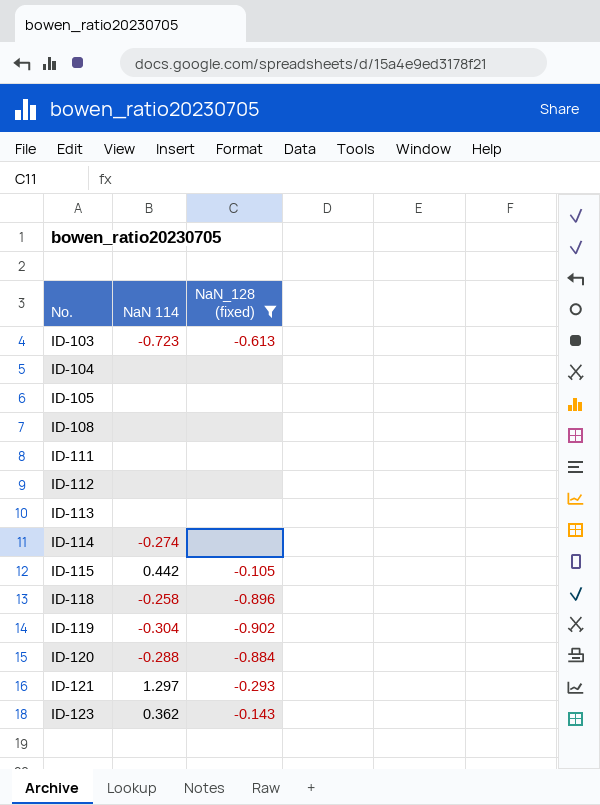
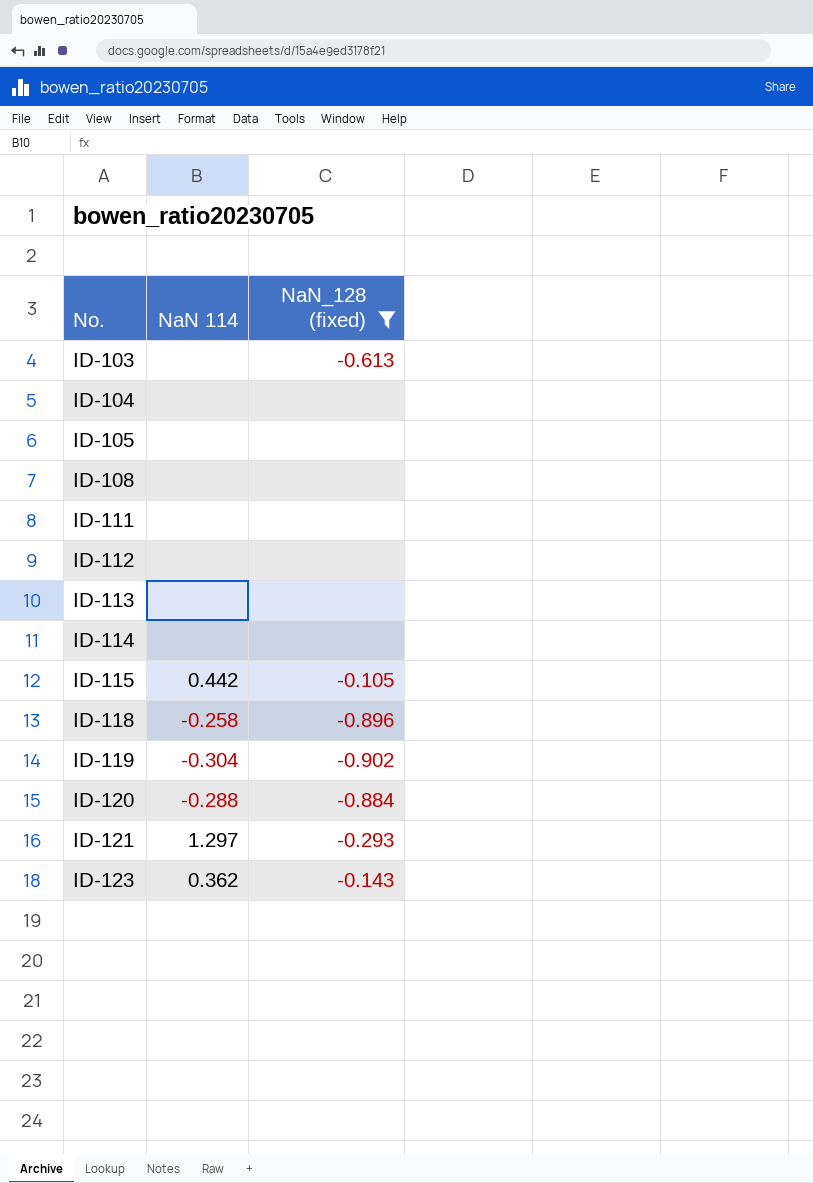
ID-103 | NaN 114: -0.723 -> none
ID-114 | NaN 114: -0.274 -> none

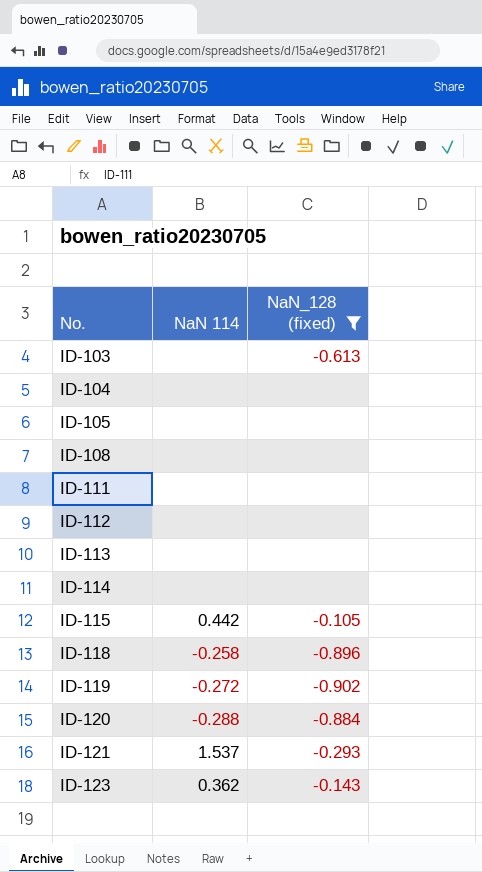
ID-119 | NaN 114: -0.304 -> -0.272
ID-121 | NaN 114: 1.297 -> 1.537

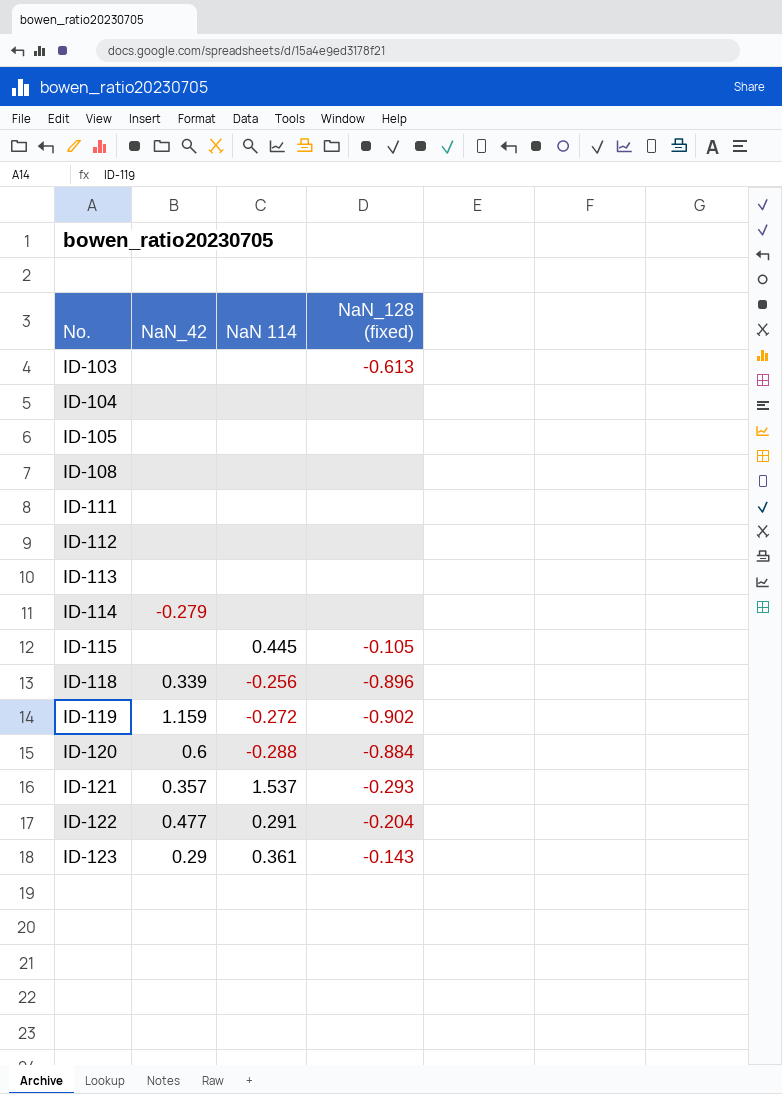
filter: NaN_128 (fixed) != -0.204 -> none
column NaN_42 | position: none -> 2
ID-115 | NaN 114: 0.442 -> 0.445
ID-118 | NaN 114: -0.258 -> -0.256
ID-123 | NaN 114: 0.362 -> 0.361

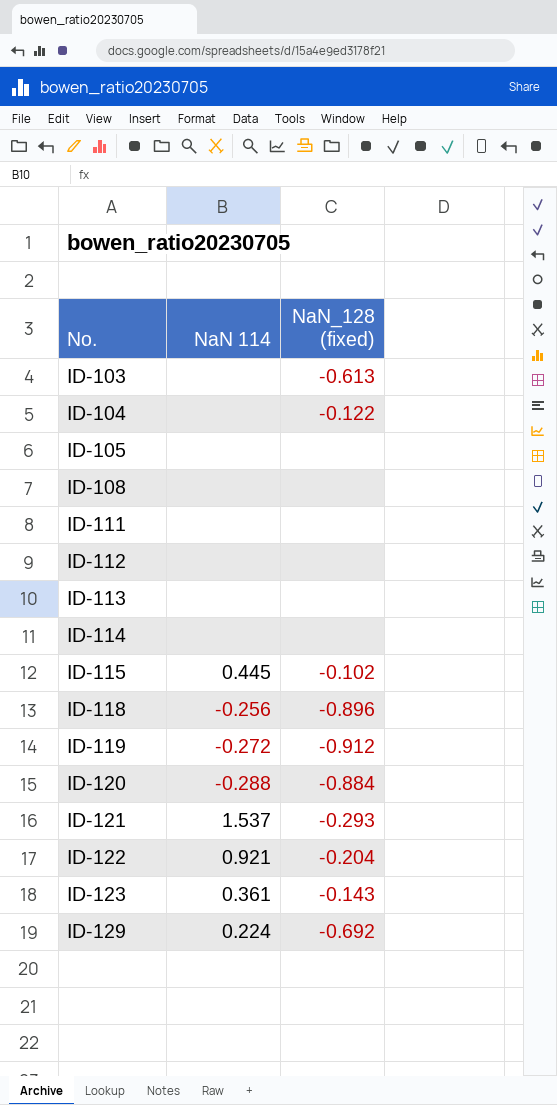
column NaN_42 | position: 2 -> none
ID-104 | NaN_128 (fixed): none -> -0.122
ID-115 | NaN_128 (fixed): -0.105 -> -0.102
ID-119 | NaN_128 (fixed): -0.902 -> -0.912
ID-122 | NaN 114: 0.291 -> 0.921
row ID-129: none -> 0.224 | -0.692

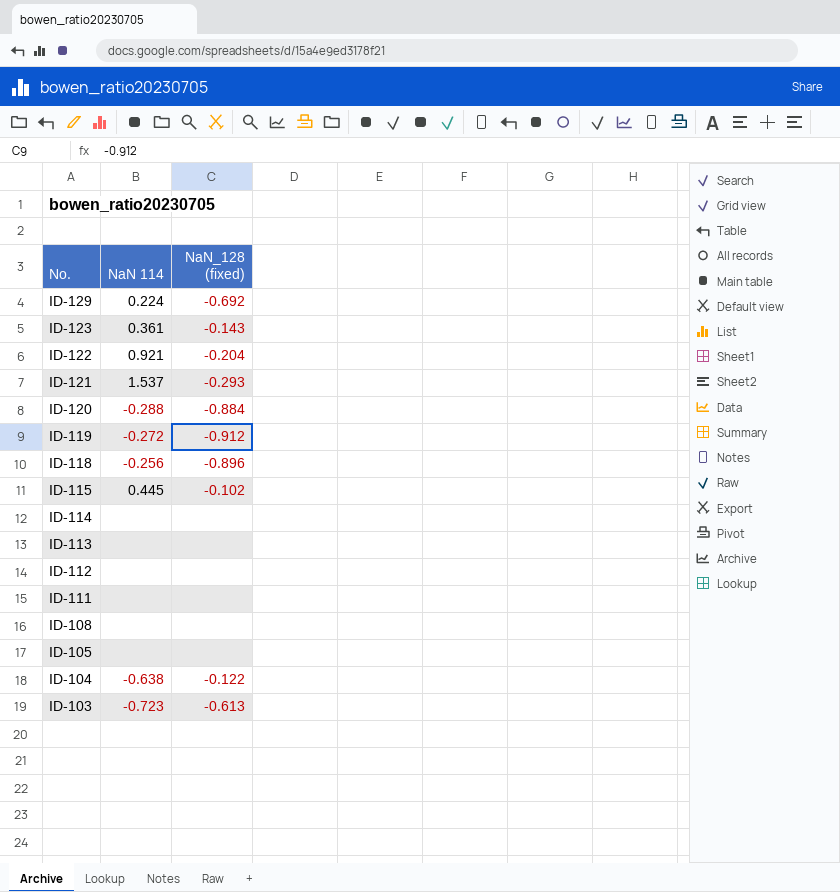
row order: No. ascending -> No. descending
ID-104 | NaN 114: none -> -0.638
ID-103 | NaN 114: none -> -0.723

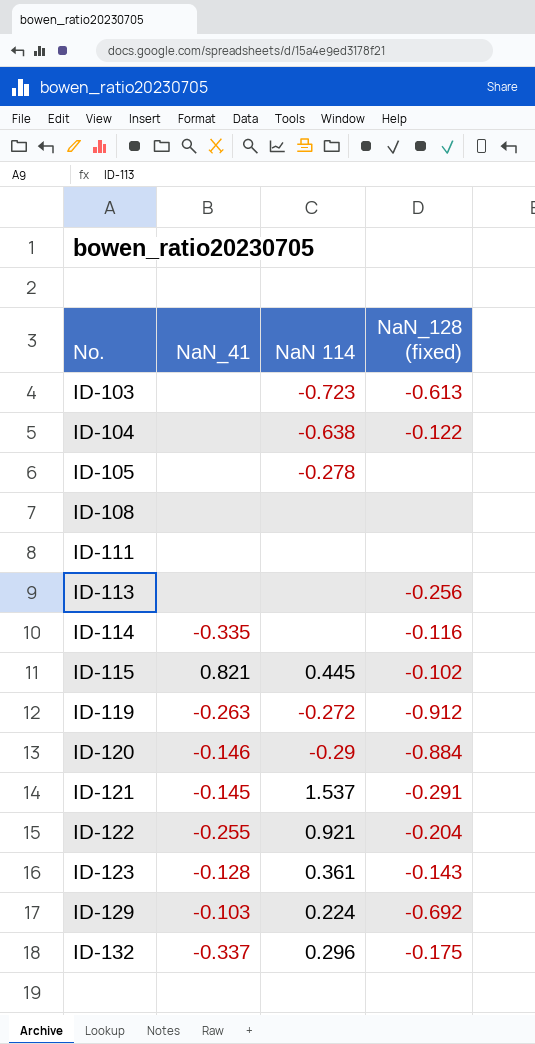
row order: No. descending -> No. ascending
column NaN_41 | position: none -> 2
row ID-118: -0.256 | -0.896 -> none
row ID-112: none | none -> none
ID-105 | NaN 114: none -> -0.278
ID-113 | NaN_128 (fixed): none -> -0.256
ID-114 | NaN_128 (fixed): none -> -0.116
ID-120 | NaN 114: -0.288 -> -0.29
ID-121 | NaN_128 (fixed): -0.293 -> -0.291
row ID-132: none -> -0.337 | 0.296 | -0.175

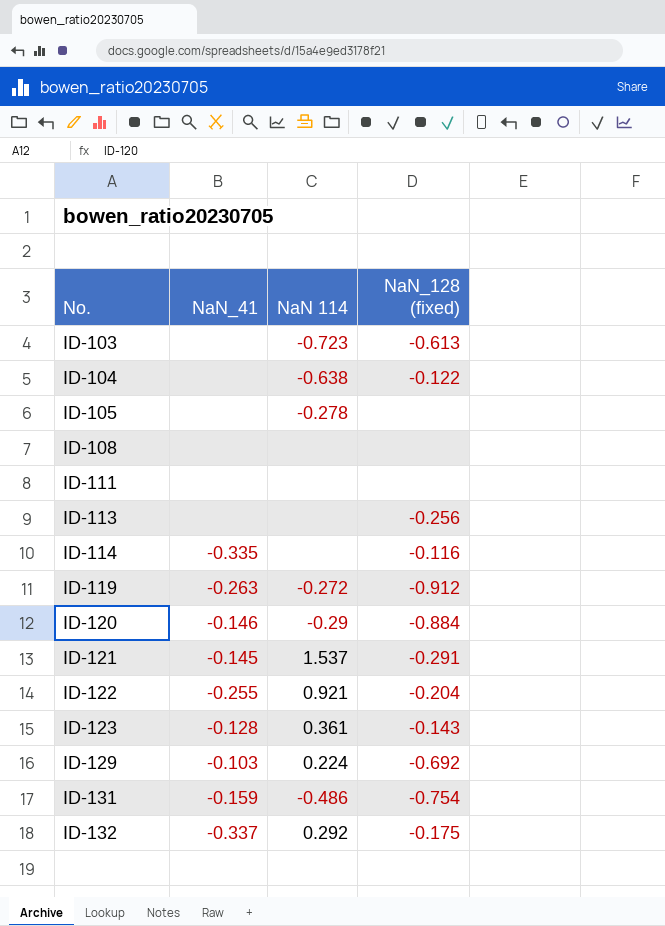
row ID-115: 0.821 | 0.445 | -0.102 -> none
row ID-131: none -> -0.159 | -0.486 | -0.754
ID-132 | NaN 114: 0.296 -> 0.292

